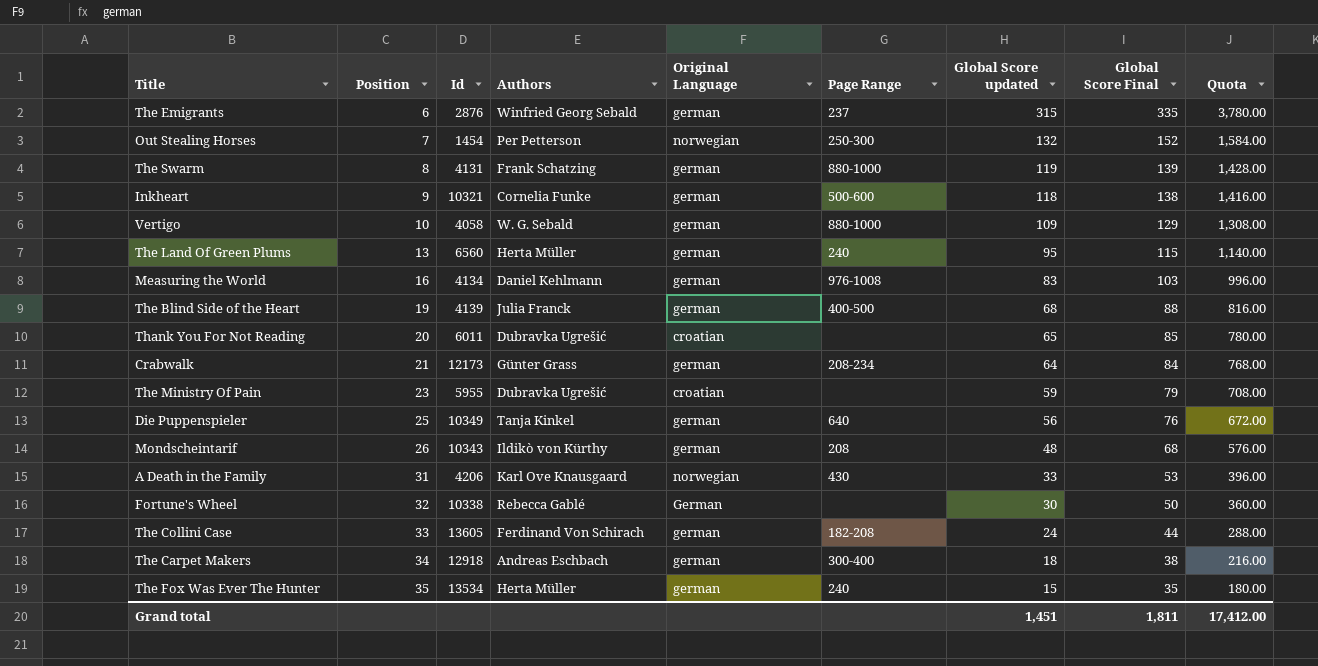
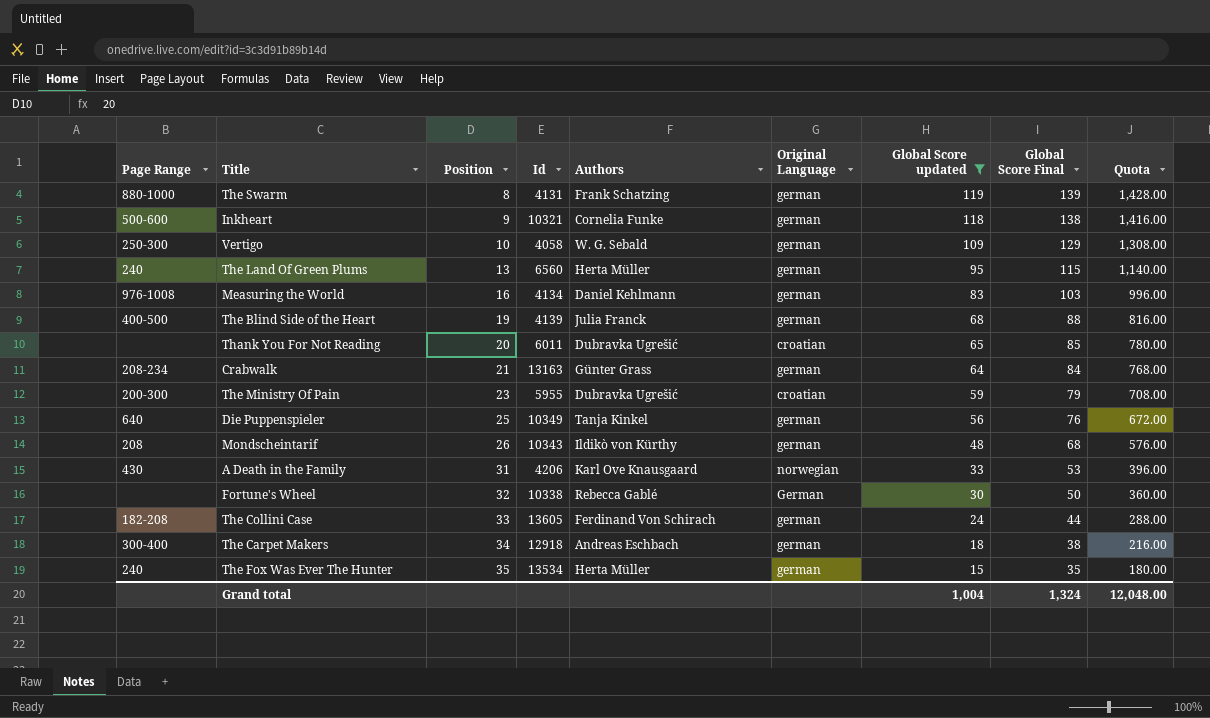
filter: none -> Global Score updated <= 119
column Page Range | position: 6 -> 1
Vertigo | Page Range: 880-1000 -> 250-300
Crabwalk | Id: 12173 -> 13163
The Ministry Of Pain | Page Range: none -> 200-300
Grand total | Global Score updated: 1,451 -> 1,004
Grand total | Global Score Final: 1,811 -> 1,324
Grand total | Quota: 17,412.00 -> 12,048.00

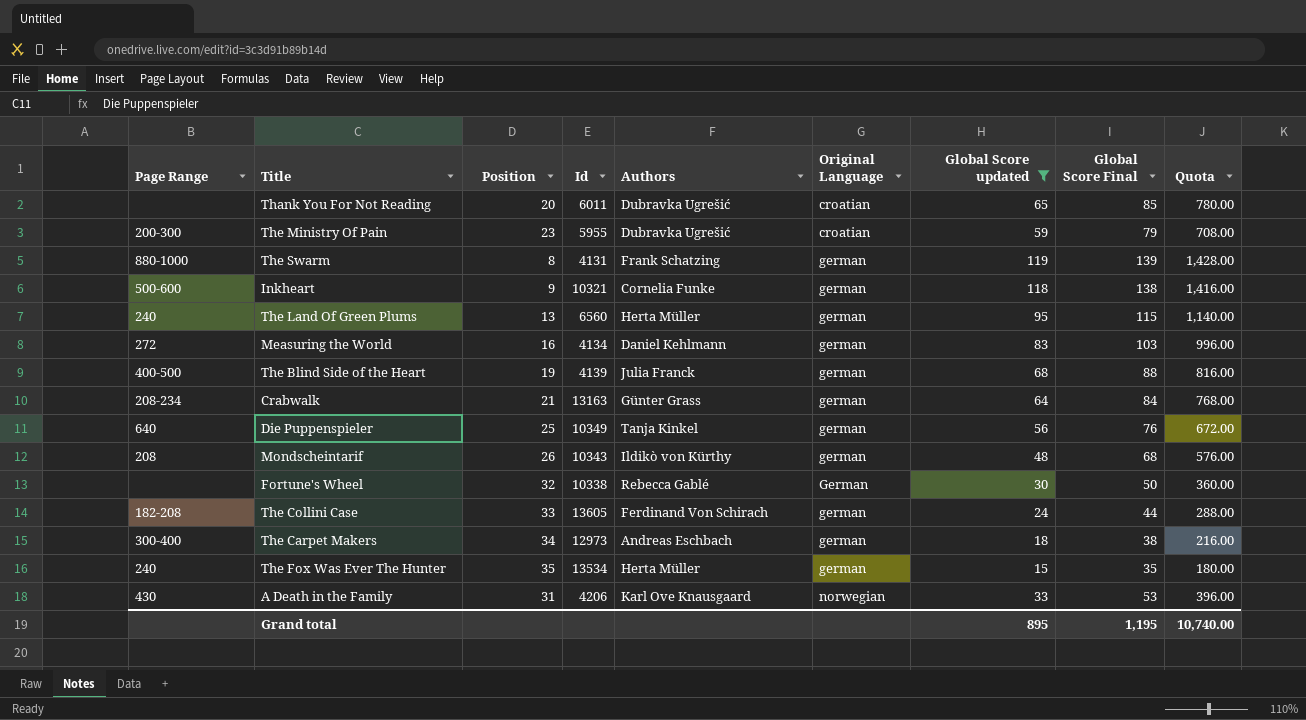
row order: Position ascending -> Original Language ascending
row Vertigo: 250-300 | 10 | 4058 | W. G. Sebald | german | 109 | 129 | 1,308.00 -> none
Measuring the World | Page Range: 976-1008 -> 272
The Carpet Makers | Id: 12918 -> 12973
Grand total | Global Score updated: 1,004 -> 895
Grand total | Global Score Final: 1,324 -> 1,195
Grand total | Quota: 12,048.00 -> 10,740.00

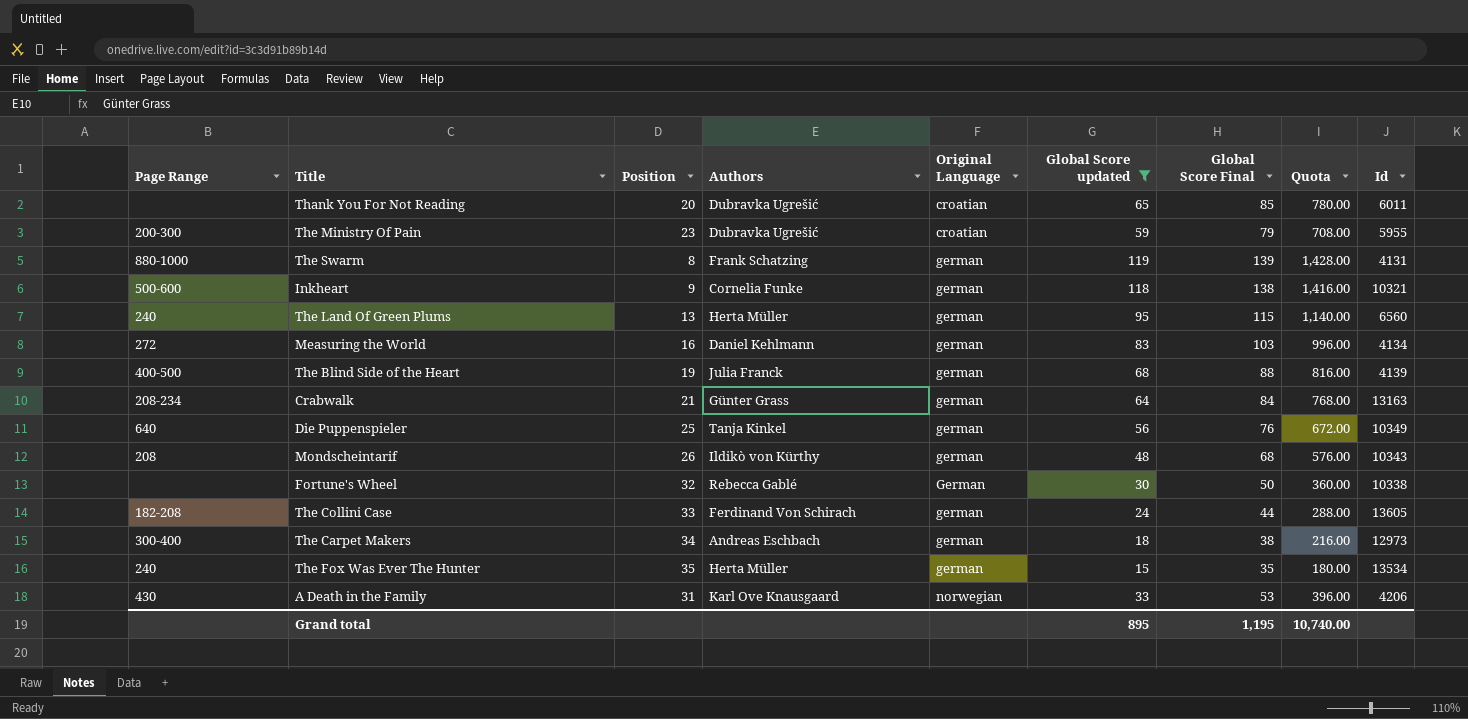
column Id | position: 4 -> 9

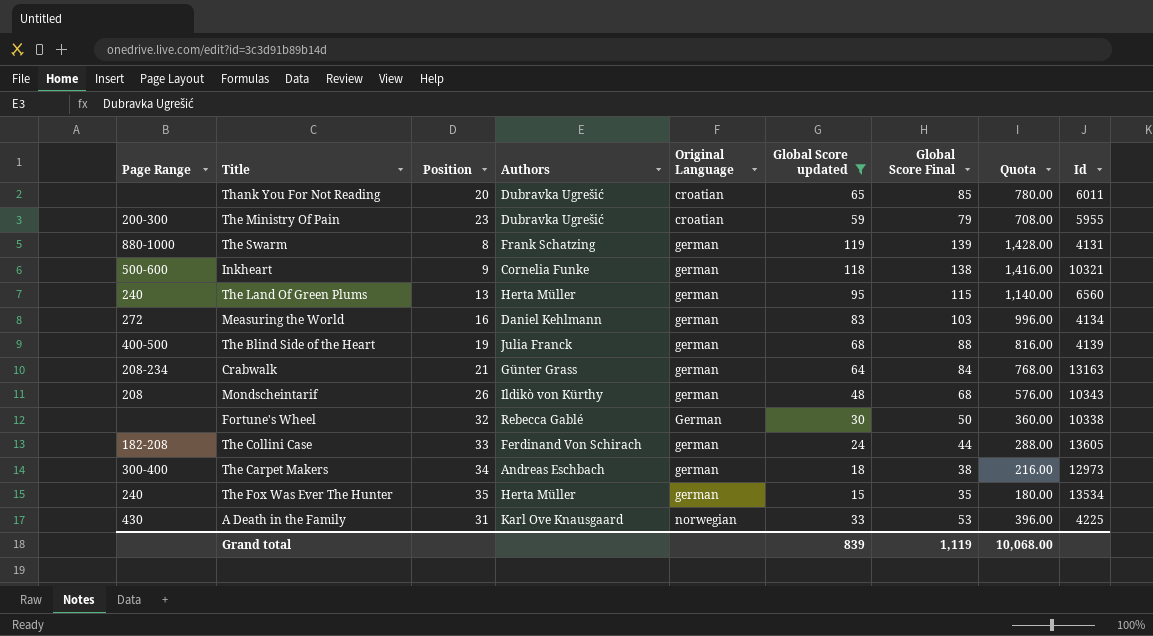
row Die Puppenspieler: 640 | 25 | Tanja Kinkel | german | 56 | 76 | 672.00 | 10349 -> none
A Death in the Family | Id: 4206 -> 4225
Grand total | Global Score updated: 895 -> 839
Grand total | Global Score Final: 1,195 -> 1,119
Grand total | Quota: 10,740.00 -> 10,068.00

